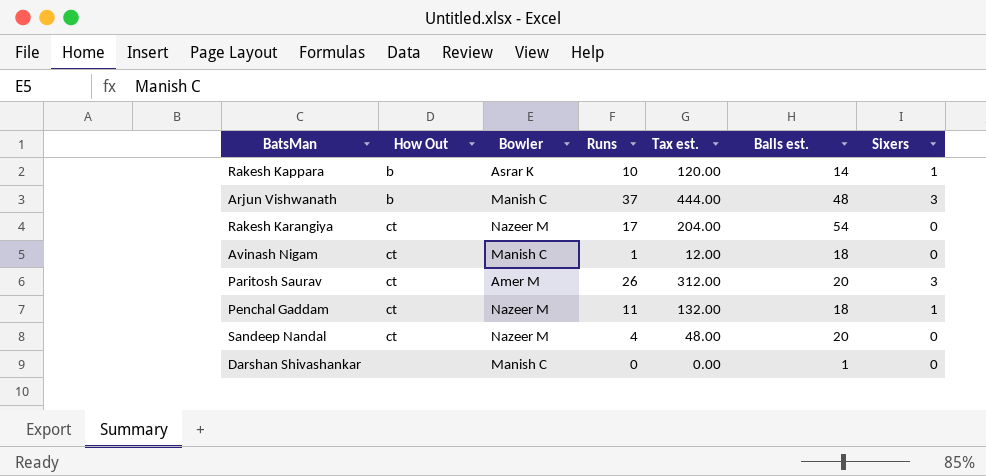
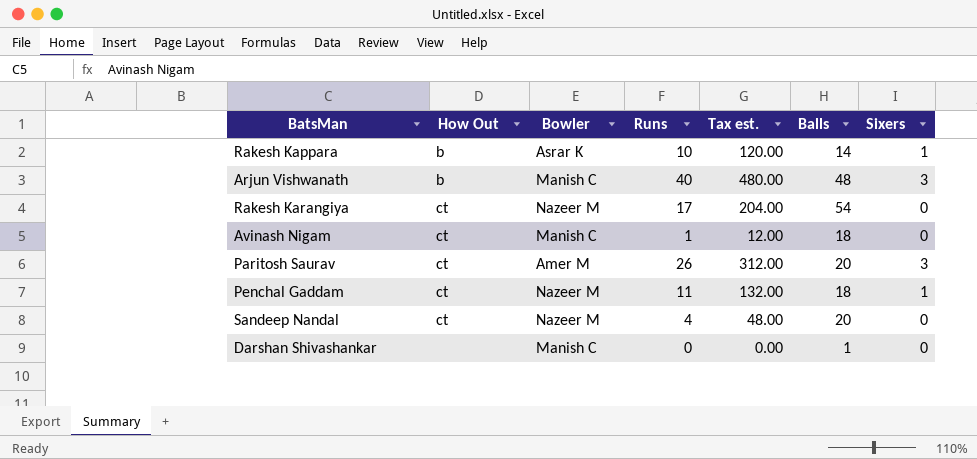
column name: Balls est. -> Balls
Arjun Vishwanath | Runs: 37 -> 40
Arjun Vishwanath | Tax est.: 444.00 -> 480.00

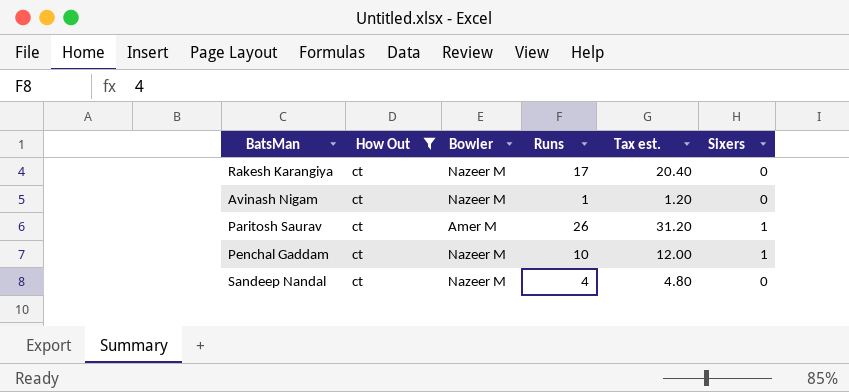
filter: none -> How Out = ct
column Balls | position: 6 -> none
column Tax est. | formula: [Runs] * 12 -> [Runs] * 1.2
Avinash Nigam | Bowler: Manish C -> Nazeer M
Paritosh Saurav | Sixers: 3 -> 1
Penchal Gaddam | Runs: 11 -> 10

